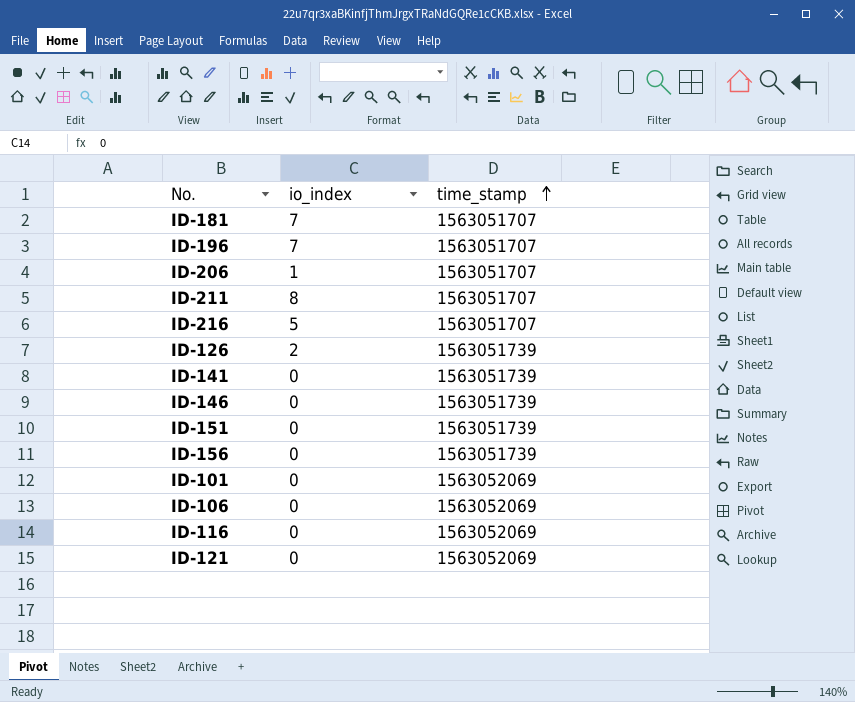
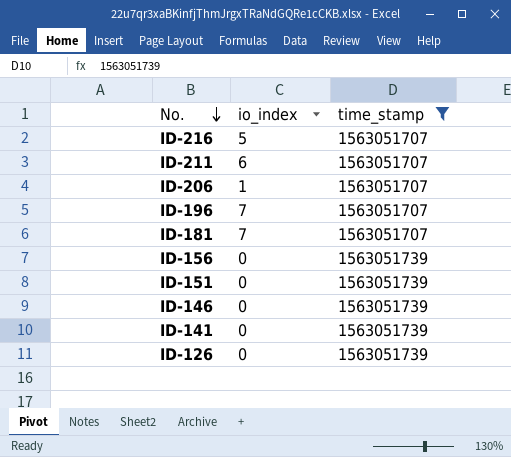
filter: none -> time_stamp != 1563052069
row order: time_stamp ascending -> No. descending
ID-211 | io_index: 8 -> 6
ID-126 | io_index: 2 -> 0

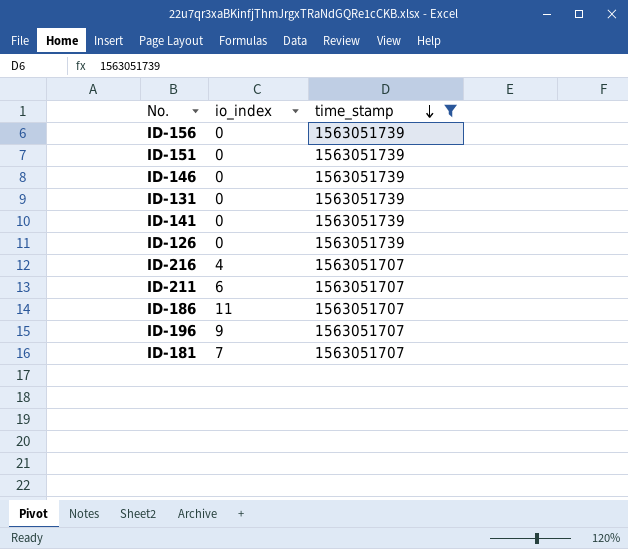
row order: No. descending -> time_stamp descending
row ID-206: 1 | 1563051707 -> none
row ID-131: none -> 0 | 1563051739
ID-216 | io_index: 5 -> 4
row ID-186: none -> 11 | 1563051707
ID-196 | io_index: 7 -> 9

